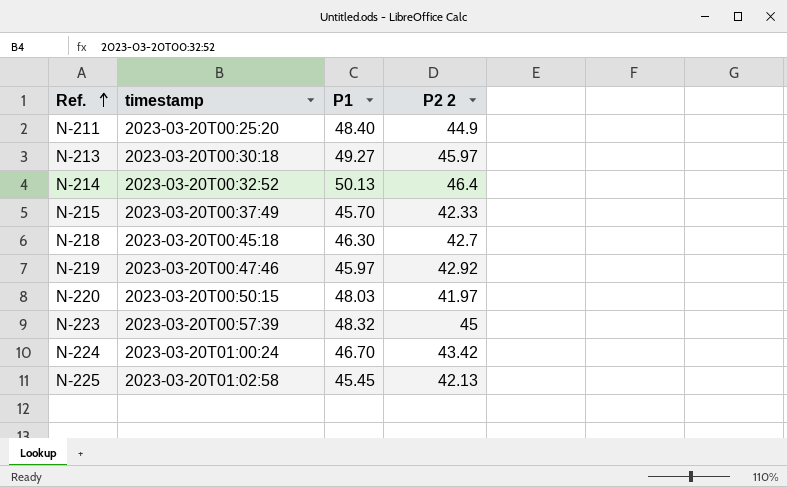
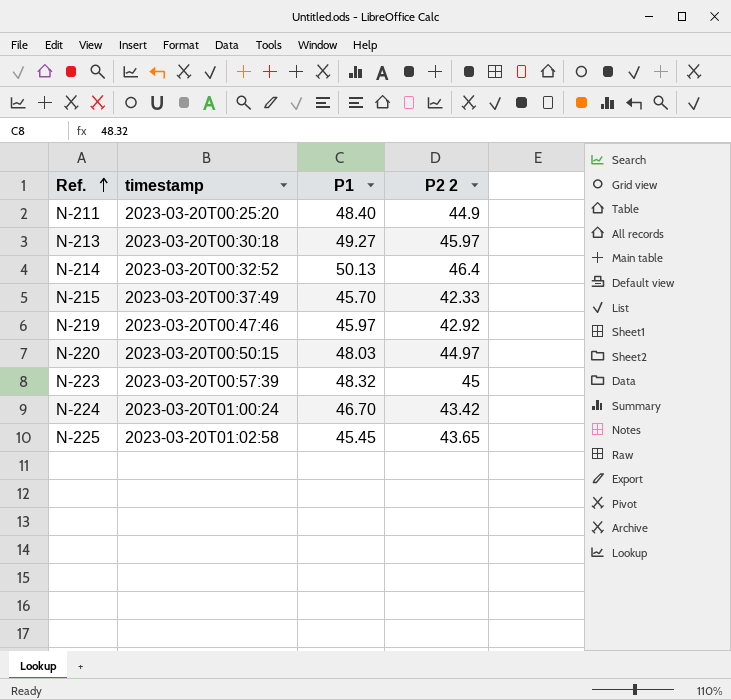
row N-218: 2023-03-20T00:45:18 | 46.30 | 42.7 -> none
N-220 | P2 2: 41.97 -> 44.97
N-225 | P2 2: 42.13 -> 43.65

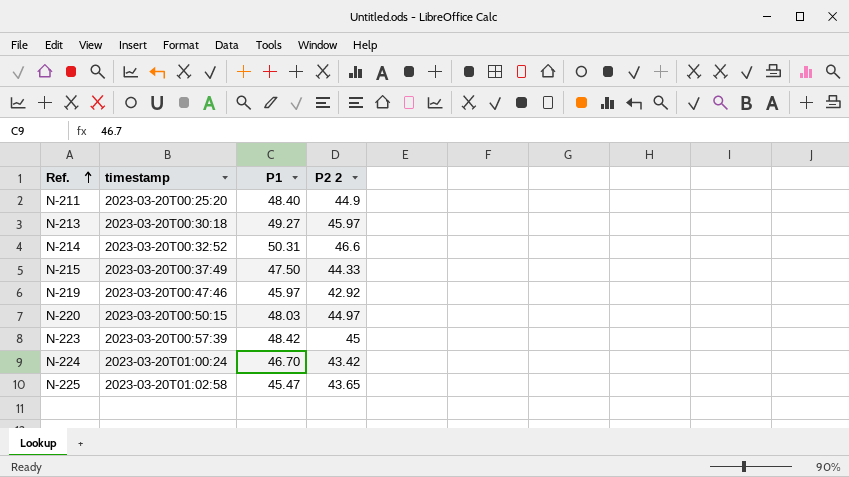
N-214 | P1: 50.13 -> 50.31
N-214 | P2 2: 46.4 -> 46.6
N-215 | P1: 45.70 -> 47.50
N-215 | P2 2: 42.33 -> 44.33
N-223 | P1: 48.32 -> 48.42
N-225 | P1: 45.45 -> 45.47

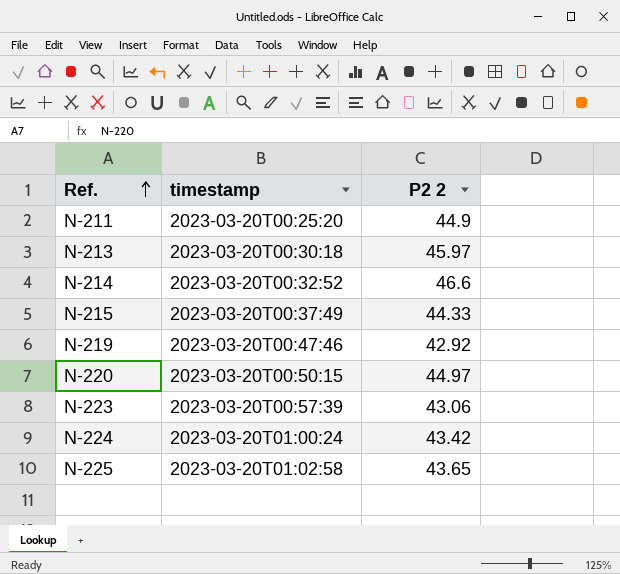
column P1 | position: 3 -> none
N-223 | P2 2: 45 -> 43.06

